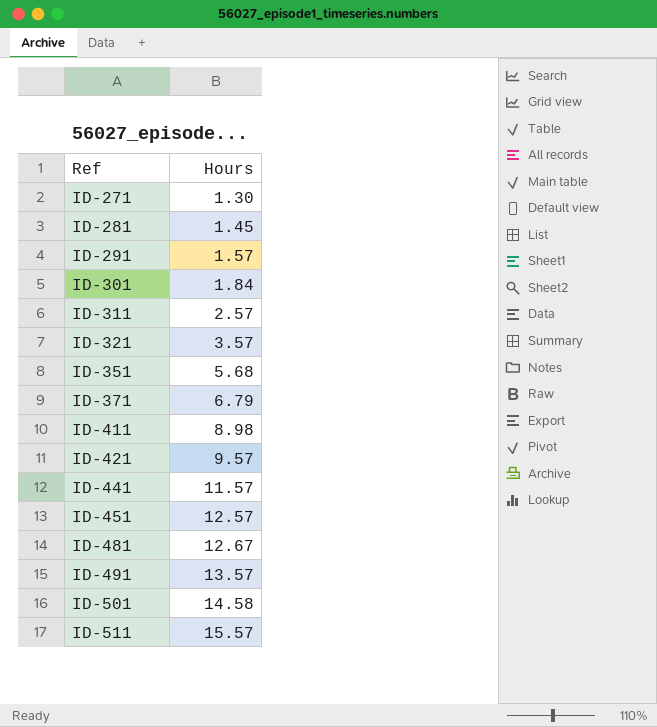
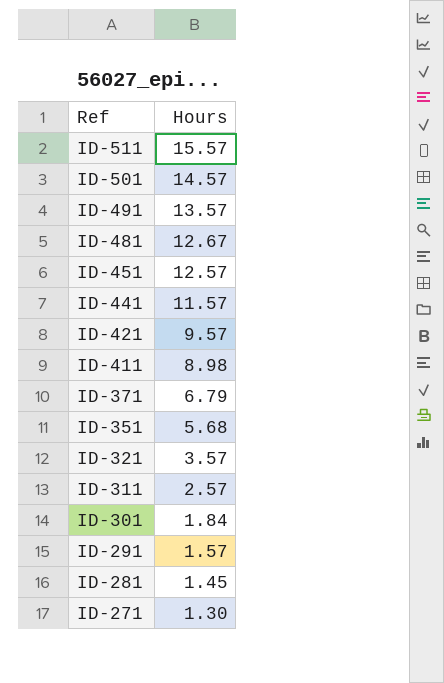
row order: Ref ascending -> Ref descending
ID-501 | Hours: 14.58 -> 14.57

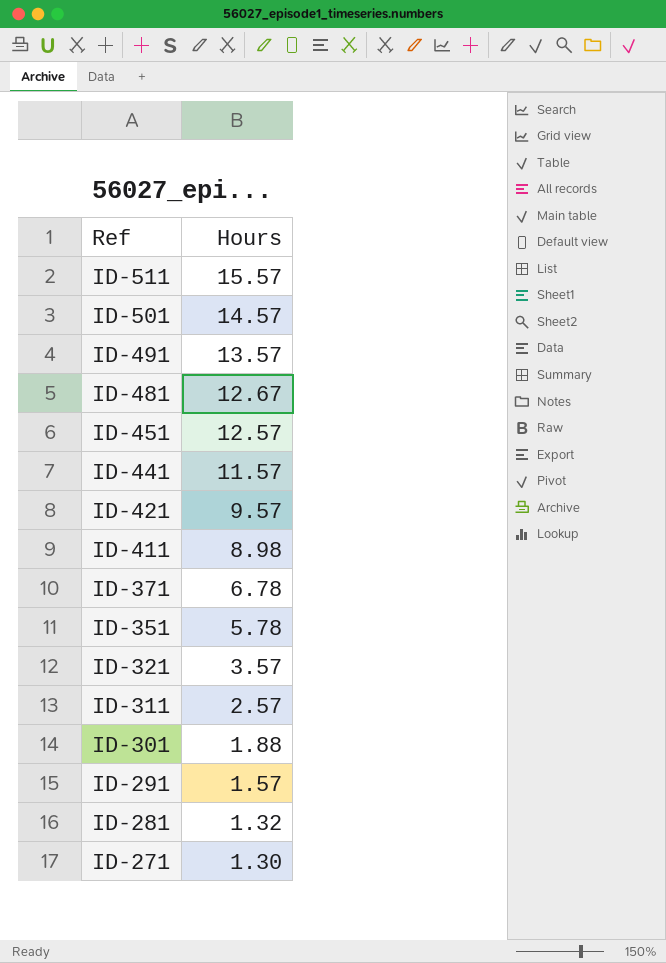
ID-371 | Hours: 6.79 -> 6.78
ID-351 | Hours: 5.68 -> 5.78
ID-301 | Hours: 1.84 -> 1.88
ID-281 | Hours: 1.45 -> 1.32

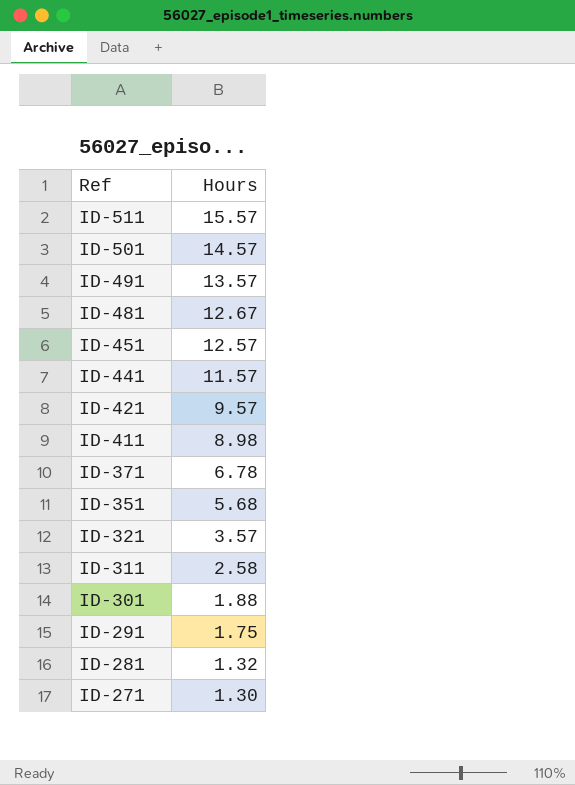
ID-351 | Hours: 5.78 -> 5.68
ID-311 | Hours: 2.57 -> 2.58
ID-291 | Hours: 1.57 -> 1.75

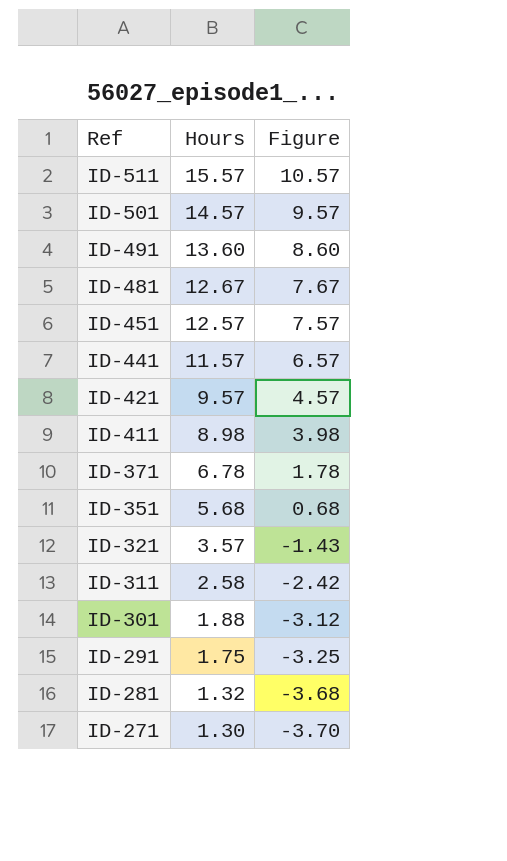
column Figure | formula: none -> [Hours] - 5
ID-491 | Hours: 13.57 -> 13.60

